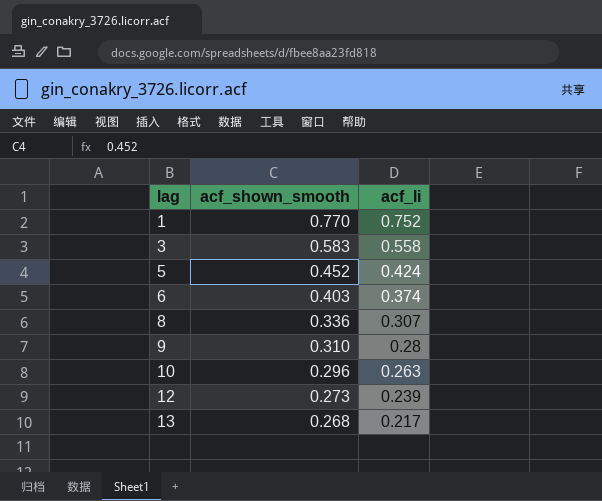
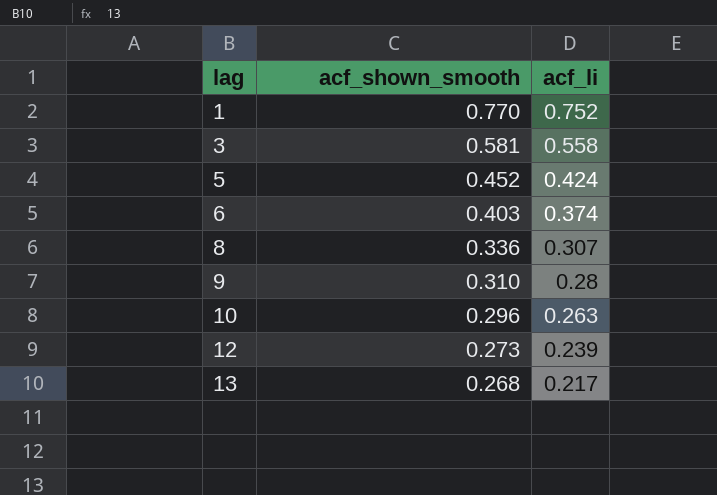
3 | acf_shown_smooth: 0.583 -> 0.581

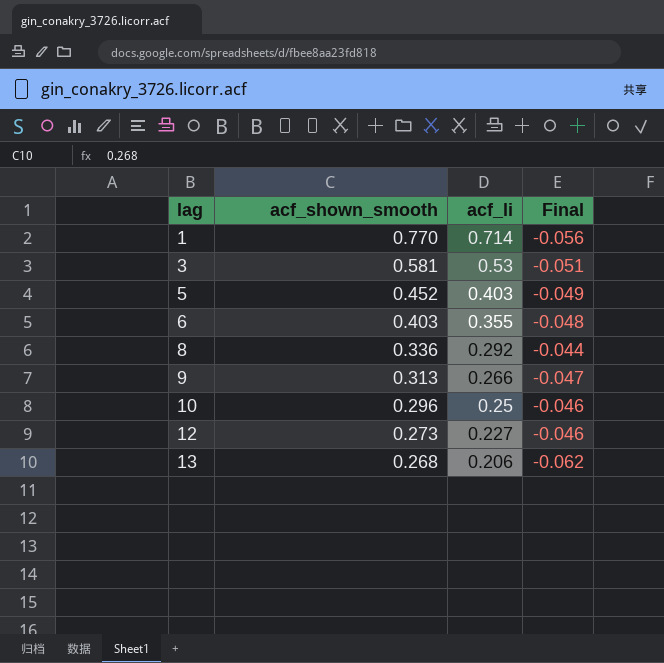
column Final | formula: none -> [acf_li] - [acf_shown_smooth]
1 | acf_li: 0.752 -> 0.714
3 | acf_li: 0.558 -> 0.53
5 | acf_li: 0.424 -> 0.403
6 | acf_li: 0.374 -> 0.355
8 | acf_li: 0.307 -> 0.292
9 | acf_shown_smooth: 0.310 -> 0.313
9 | acf_li: 0.28 -> 0.266
10 | acf_li: 0.263 -> 0.25
12 | acf_li: 0.239 -> 0.227
13 | acf_li: 0.217 -> 0.206

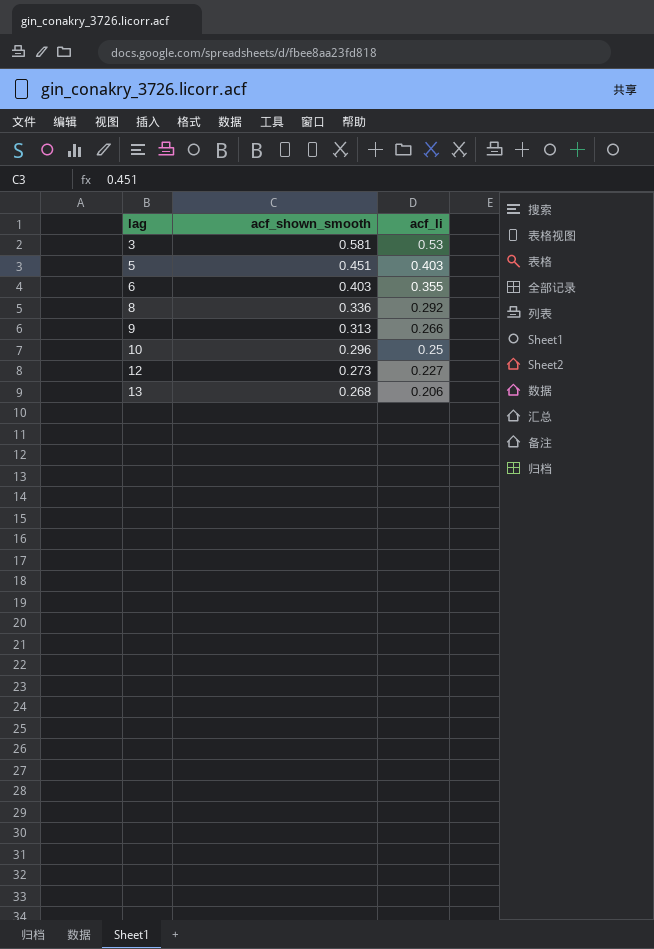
column Final | formula: [acf_li] - [acf_shown_smooth] -> none
row 1: 0.770 | 0.714 | -0.056 -> none
5 | acf_shown_smooth: 0.452 -> 0.451

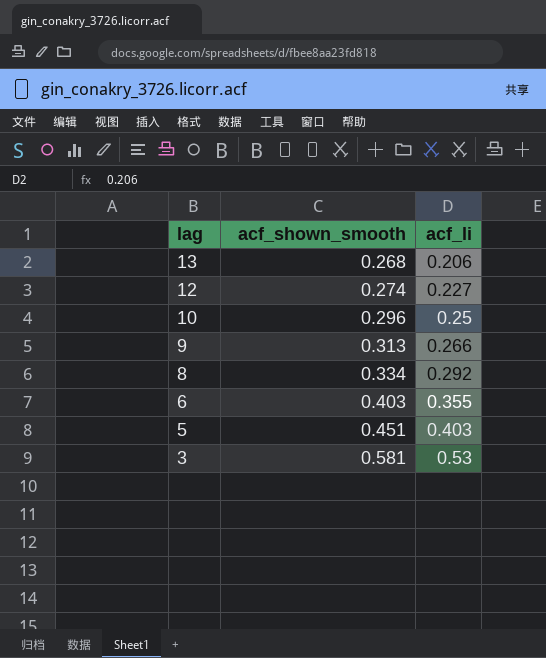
row order: lag ascending -> lag descending
12 | acf_shown_smooth: 0.273 -> 0.274
8 | acf_shown_smooth: 0.336 -> 0.334

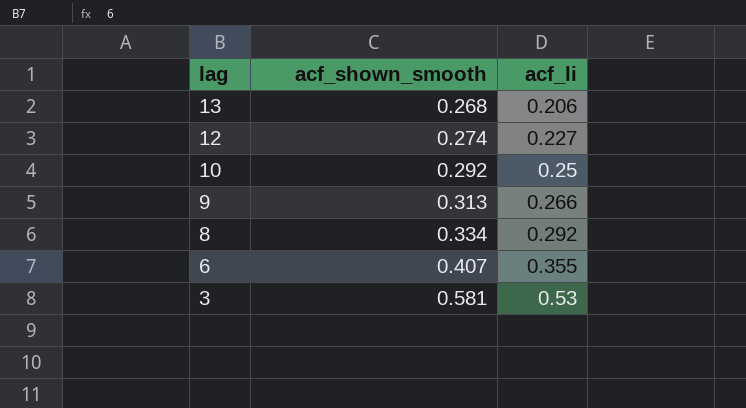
row 5: 0.451 | 0.403 -> none
10 | acf_shown_smooth: 0.296 -> 0.292
6 | acf_shown_smooth: 0.403 -> 0.407

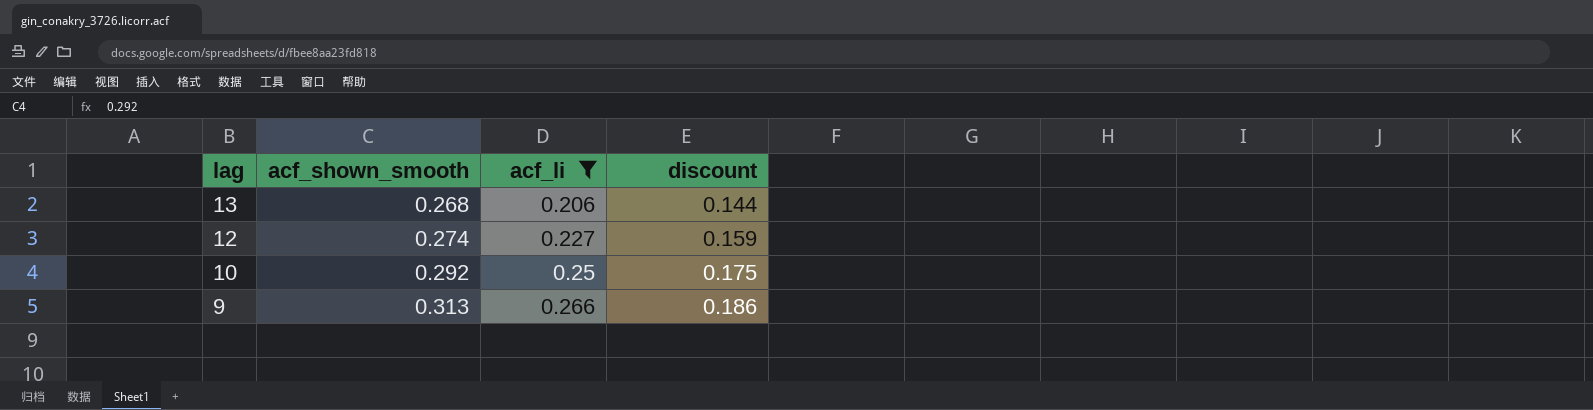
filter: none -> acf_li <= 0.266
column discount | formula: none -> [acf_li] * 0.7

